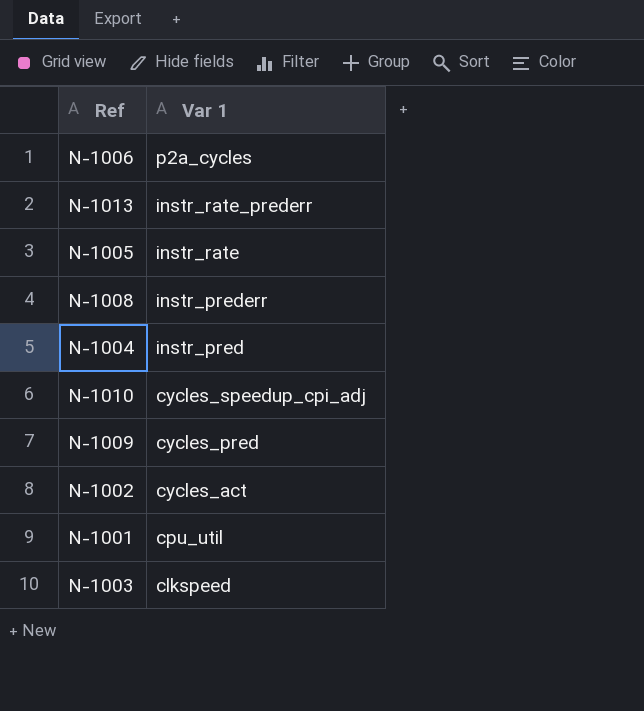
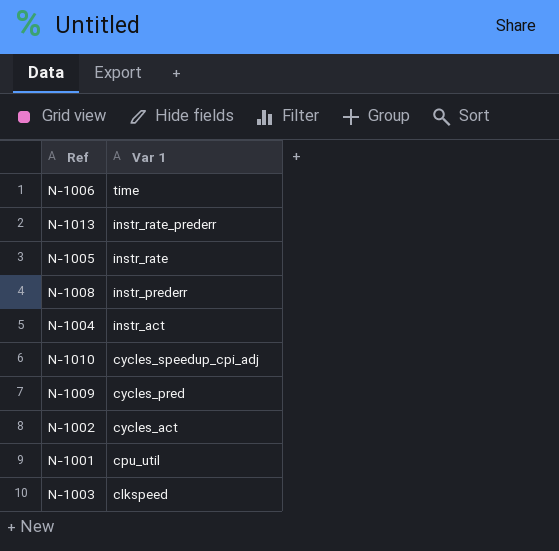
N-1006 | Var 1: p2a_cycles -> time
N-1004 | Var 1: instr_pred -> instr_act

